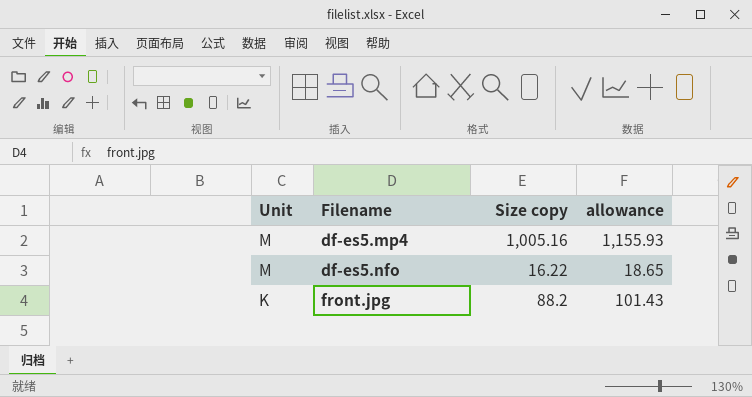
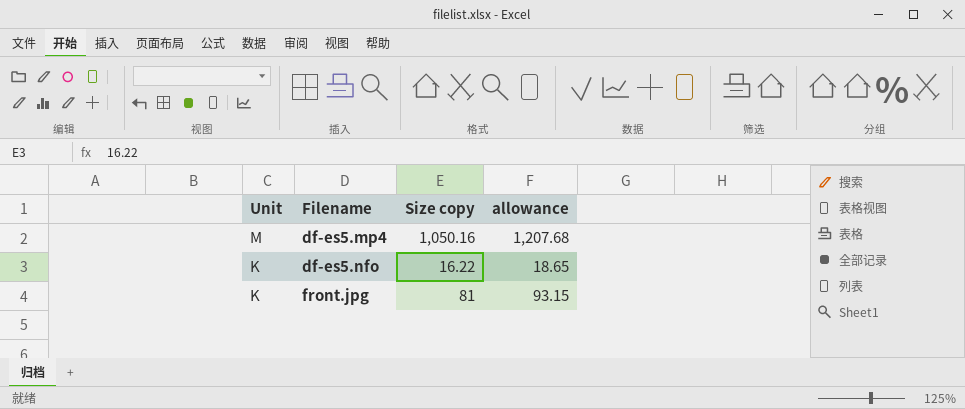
df-es5.mp4 | Size copy: 1,005.16 -> 1,050.16
df-es5.mp4 | allowance: 1,155.93 -> 1,207.68
df-es5.nfo | Unit: M -> K
front.jpg | Size copy: 88.2 -> 81
front.jpg | allowance: 101.43 -> 93.15

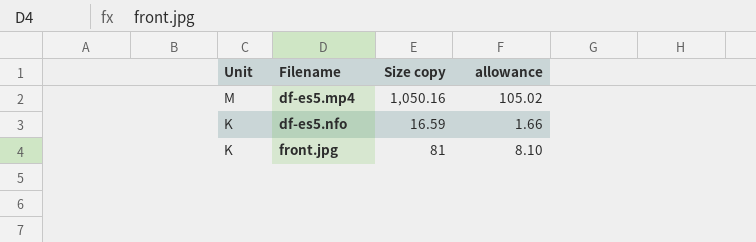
column allowance | formula: [Size copy] * 1.15 -> [Size copy] * 0.1
df-es5.nfo | Size copy: 16.22 -> 16.59

